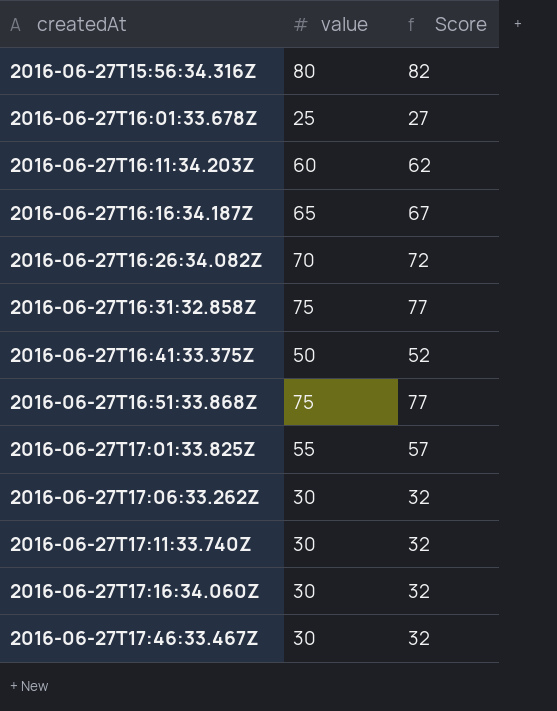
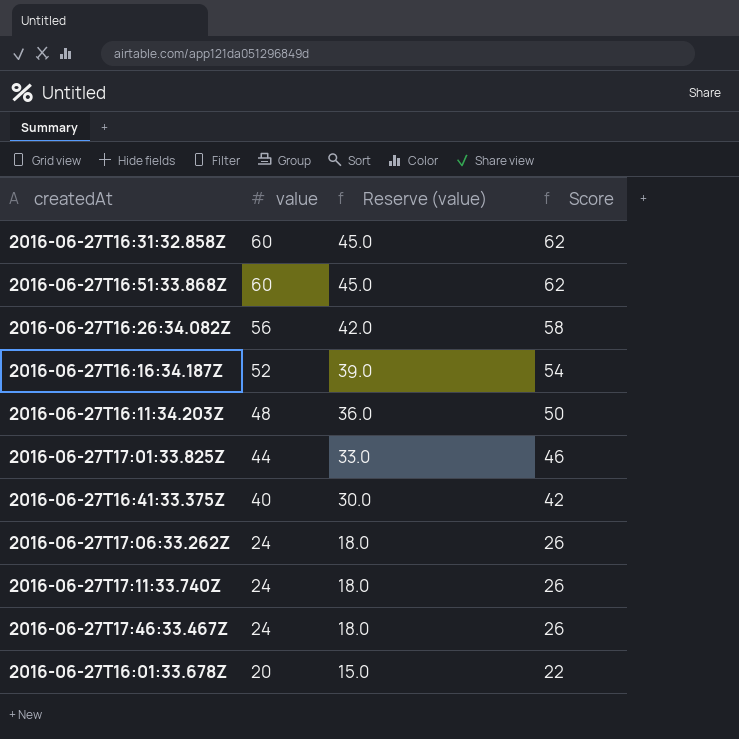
row order: createdAt ascending -> value descending
column Reserve (value) | formula: none -> [value] * 0.75
row 2016-06-27T15:56:34.316Z: 80 | 82 -> none
row 2016-06-27T17:16:34.060Z: 30 | 32 -> none
2016-06-27T16:31:32.858Z | value: 75 -> 60
2016-06-27T16:31:32.858Z | Score: 77 -> 62
2016-06-27T16:51:33.868Z | value: 75 -> 60
2016-06-27T16:51:33.868Z | Score: 77 -> 62
2016-06-27T16:26:34.082Z | value: 70 -> 56
2016-06-27T16:26:34.082Z | Score: 72 -> 58
2016-06-27T16:16:34.187Z | value: 65 -> 52
2016-06-27T16:16:34.187Z | Score: 67 -> 54
2016-06-27T16:11:34.203Z | value: 60 -> 48
2016-06-27T16:11:34.203Z | Score: 62 -> 50
2016-06-27T17:01:33.825Z | value: 55 -> 44
2016-06-27T17:01:33.825Z | Score: 57 -> 46
2016-06-27T16:41:33.375Z | value: 50 -> 40
2016-06-27T16:41:33.375Z | Score: 52 -> 42
2016-06-27T17:06:33.262Z | value: 30 -> 24
2016-06-27T17:06:33.262Z | Score: 32 -> 26
2016-06-27T17:11:33.740Z | value: 30 -> 24
2016-06-27T17:11:33.740Z | Score: 32 -> 26
2016-06-27T17:46:33.467Z | value: 30 -> 24
2016-06-27T17:46:33.467Z | Score: 32 -> 26
2016-06-27T16:01:33.678Z | value: 25 -> 20
2016-06-27T16:01:33.678Z | Score: 27 -> 22

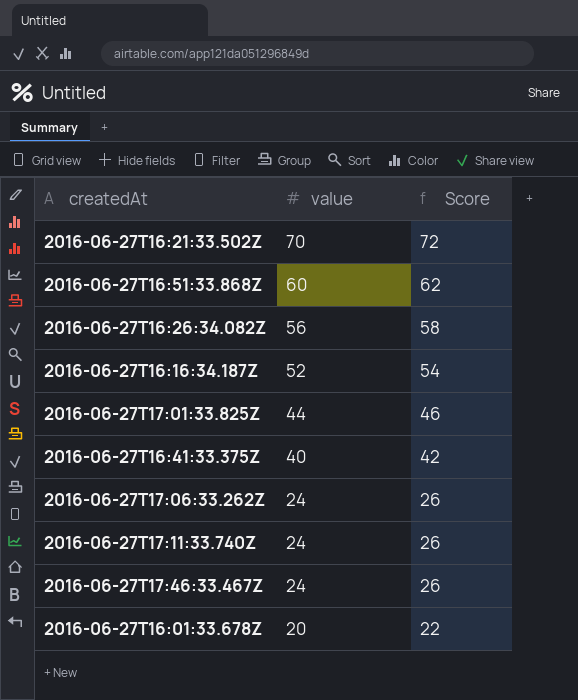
column Reserve (value) | formula: [value] * 0.75 -> none
row 2016-06-27T16:31:32.858Z: 60 | 45.0 | 62 -> none
row 2016-06-27T16:11:34.203Z: 48 | 36.0 | 50 -> none
row 2016-06-27T16:21:33.502Z: none -> 70 | 72

